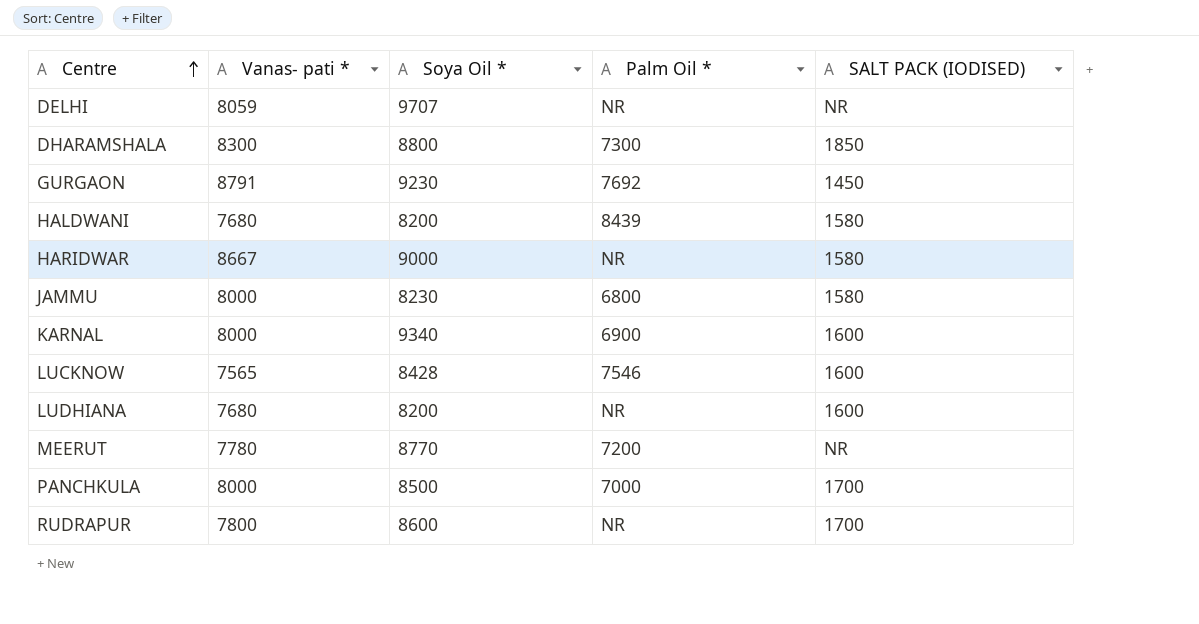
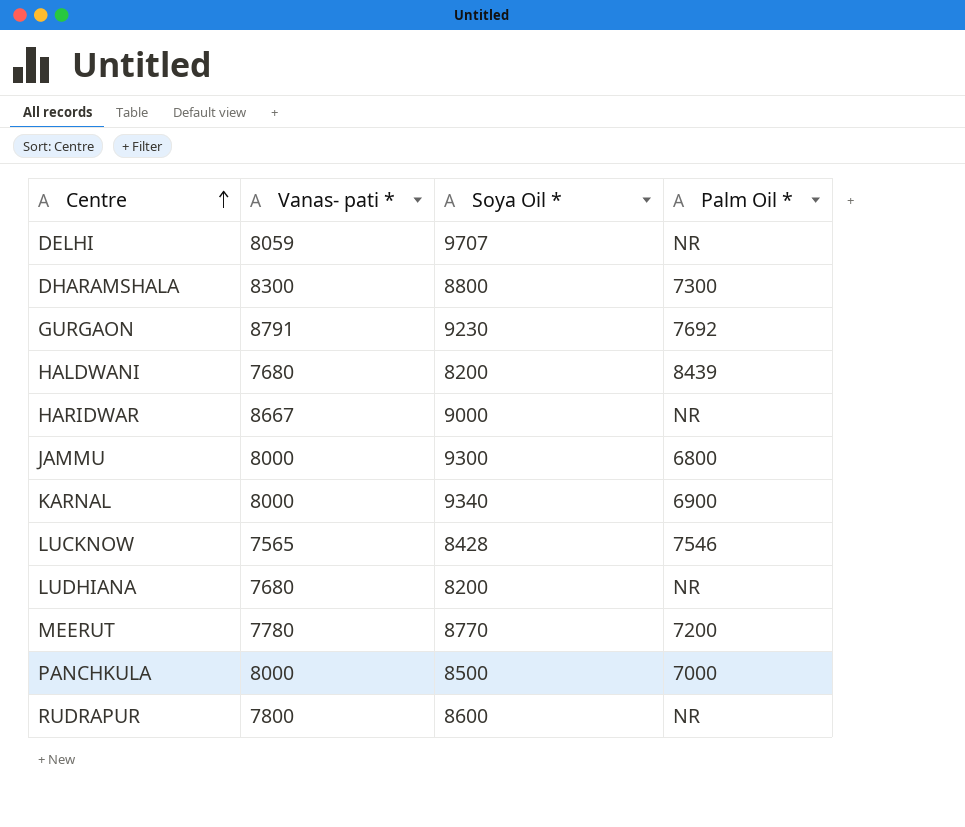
column SALT PACK (IODISED) | position: 5 -> none
JAMMU | Soya Oil *: 8230 -> 9300

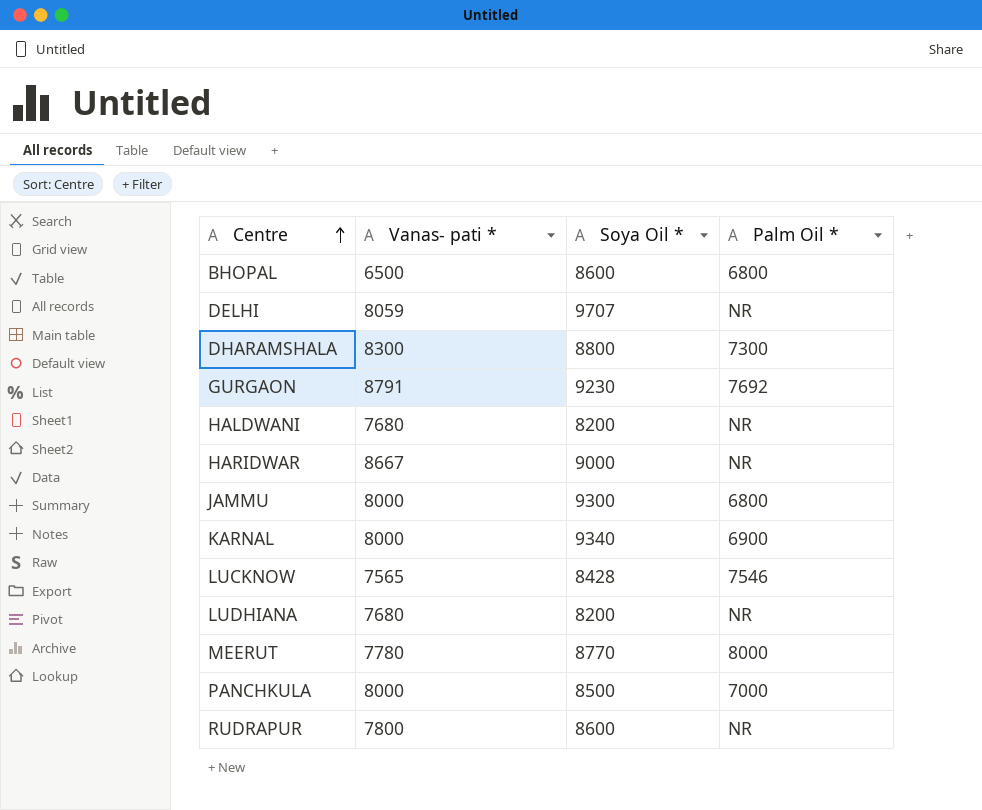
row BHOPAL: none -> 6500 | 8600 | 6800
HALDWANI | Palm Oil *: 8439 -> NR
MEERUT | Palm Oil *: 7200 -> 8000

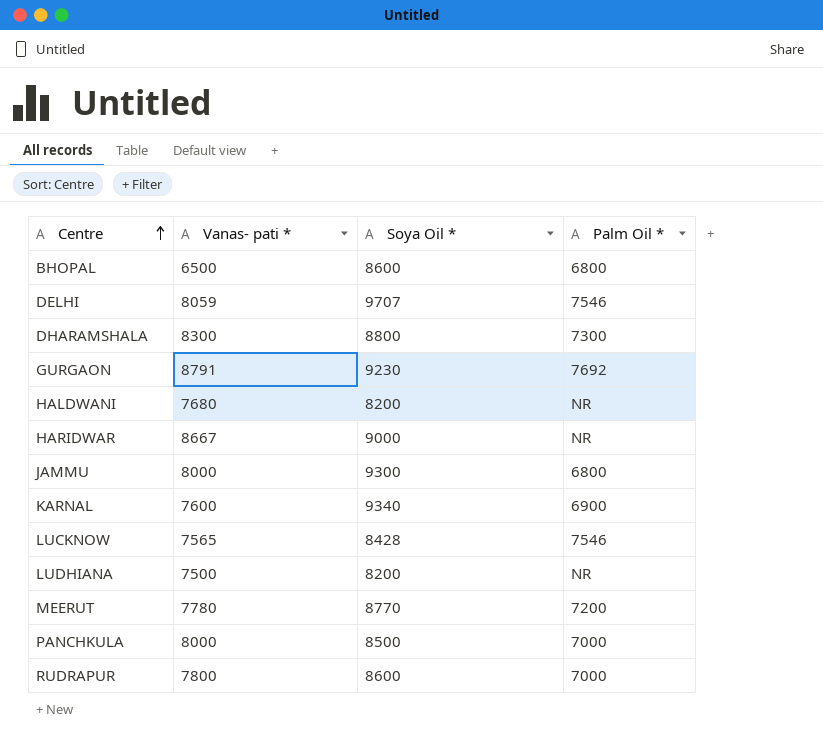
DELHI | Palm Oil *: NR -> 7546
KARNAL | Vanas- pati *: 8000 -> 7600
LUDHIANA | Vanas- pati *: 7680 -> 7500
MEERUT | Palm Oil *: 8000 -> 7200
RUDRAPUR | Palm Oil *: NR -> 7000

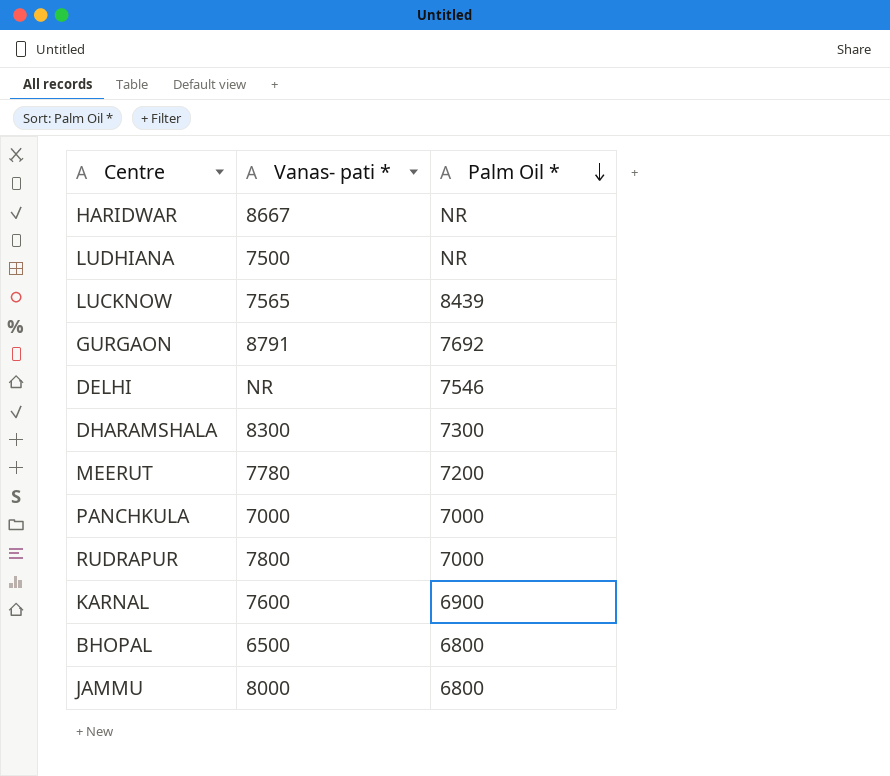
row order: Centre ascending -> Palm Oil * descending
column Soya Oil * | position: 3 -> none
row HALDWANI: 7680 | 8200 | NR -> none
LUCKNOW | Palm Oil *: 7546 -> 8439
DELHI | Vanas- pati *: 8059 -> NR
PANCHKULA | Vanas- pati *: 8000 -> 7000

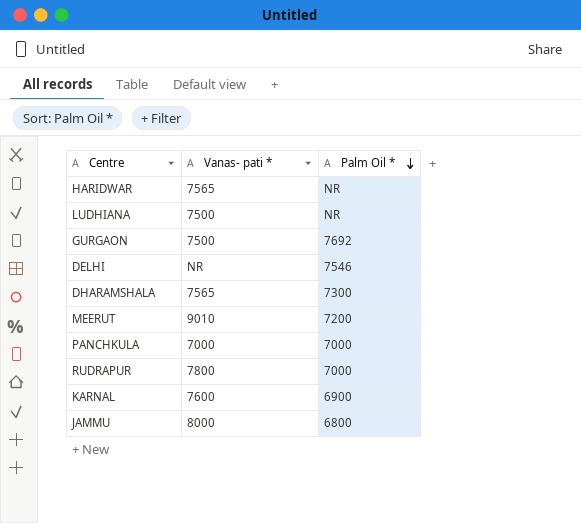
row LUCKNOW: 7565 | 8439 -> none
row BHOPAL: 6500 | 6800 -> none
HARIDWAR | Vanas- pati *: 8667 -> 7565
GURGAON | Vanas- pati *: 8791 -> 7500
DHARAMSHALA | Vanas- pati *: 8300 -> 7565
MEERUT | Vanas- pati *: 7780 -> 9010

